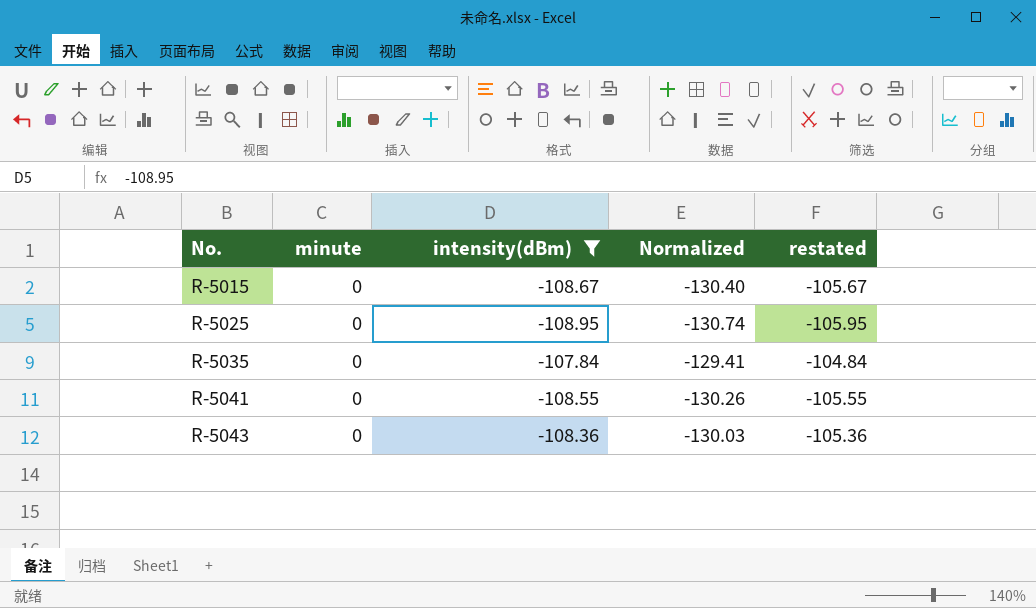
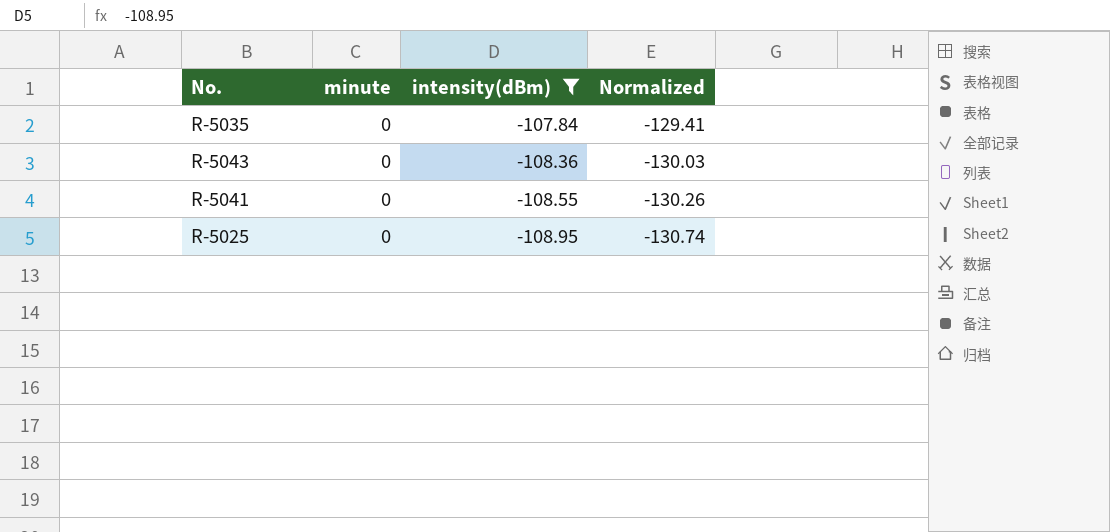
row order: No. ascending -> intensity(dBm) descending
column restated | formula: [intensity(dBm)] + 3 -> none
row R-5015: 0 | -108.67 | -130.40 | -105.67 -> none

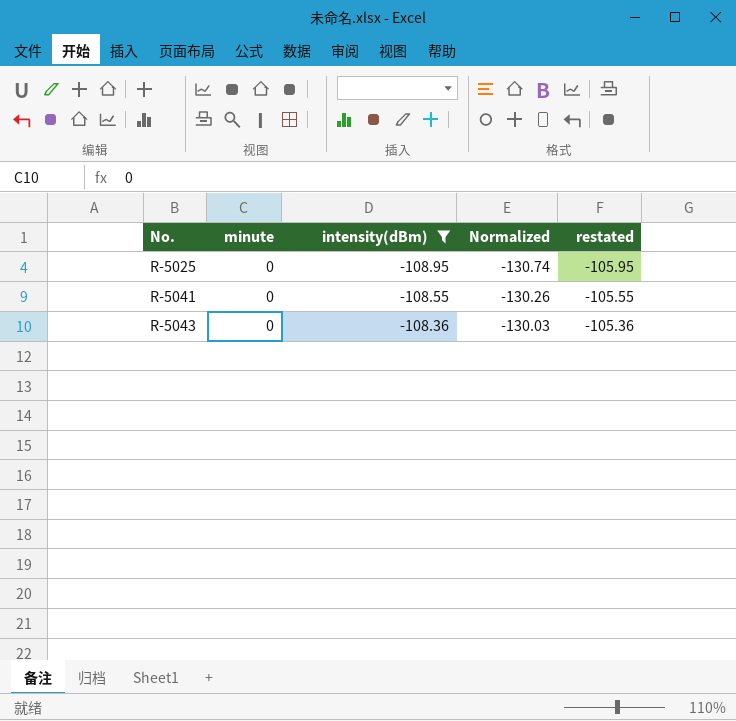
row order: intensity(dBm) descending -> No. ascending
column restated | formula: none -> [intensity(dBm)] + 3
row R-5035: 0 | -107.84 | -129.41 -> none

